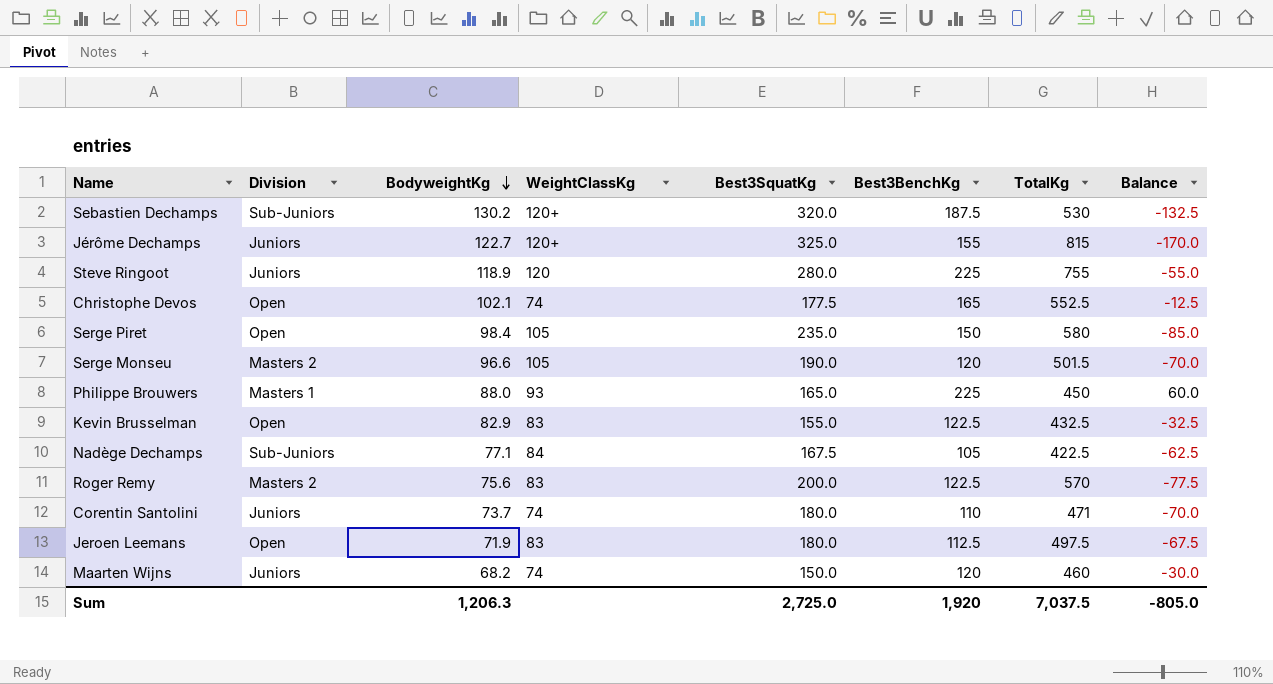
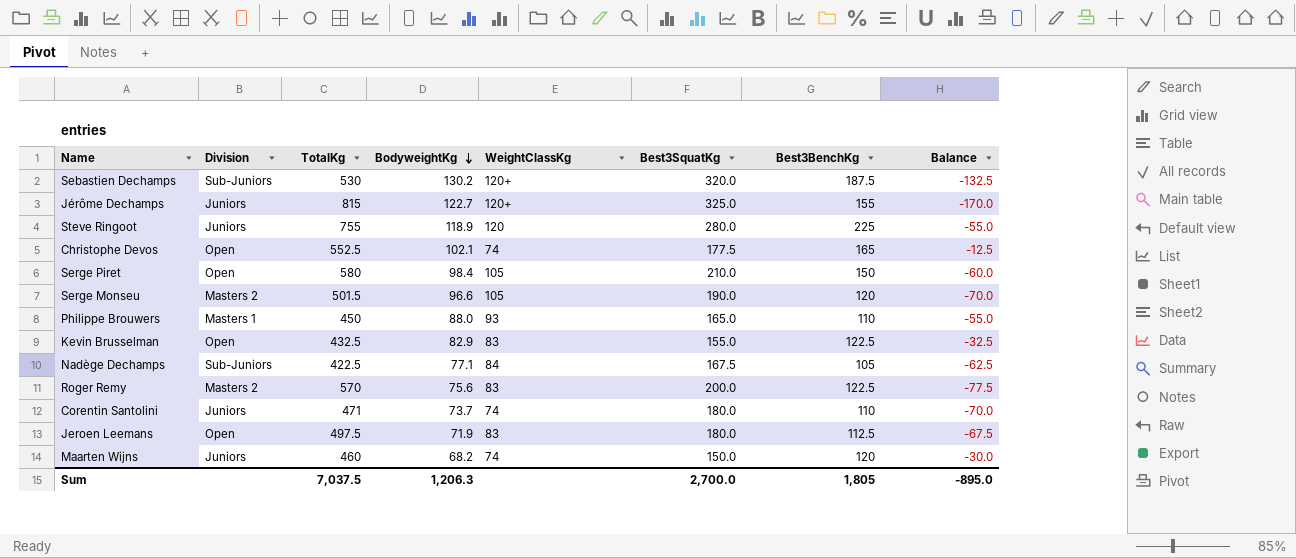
column TotalKg | position: 7 -> 3
Serge Piret | Best3SquatKg: 235.0 -> 210.0
Serge Piret | Balance: -85.0 -> -60.0
Philippe Brouwers | Best3BenchKg: 225 -> 110
Philippe Brouwers | Balance: 60.0 -> -55.0
Sum | Best3SquatKg: 2,725.0 -> 2,700.0
Sum | Best3BenchKg: 1,920 -> 1,805
Sum | Balance: -805.0 -> -895.0

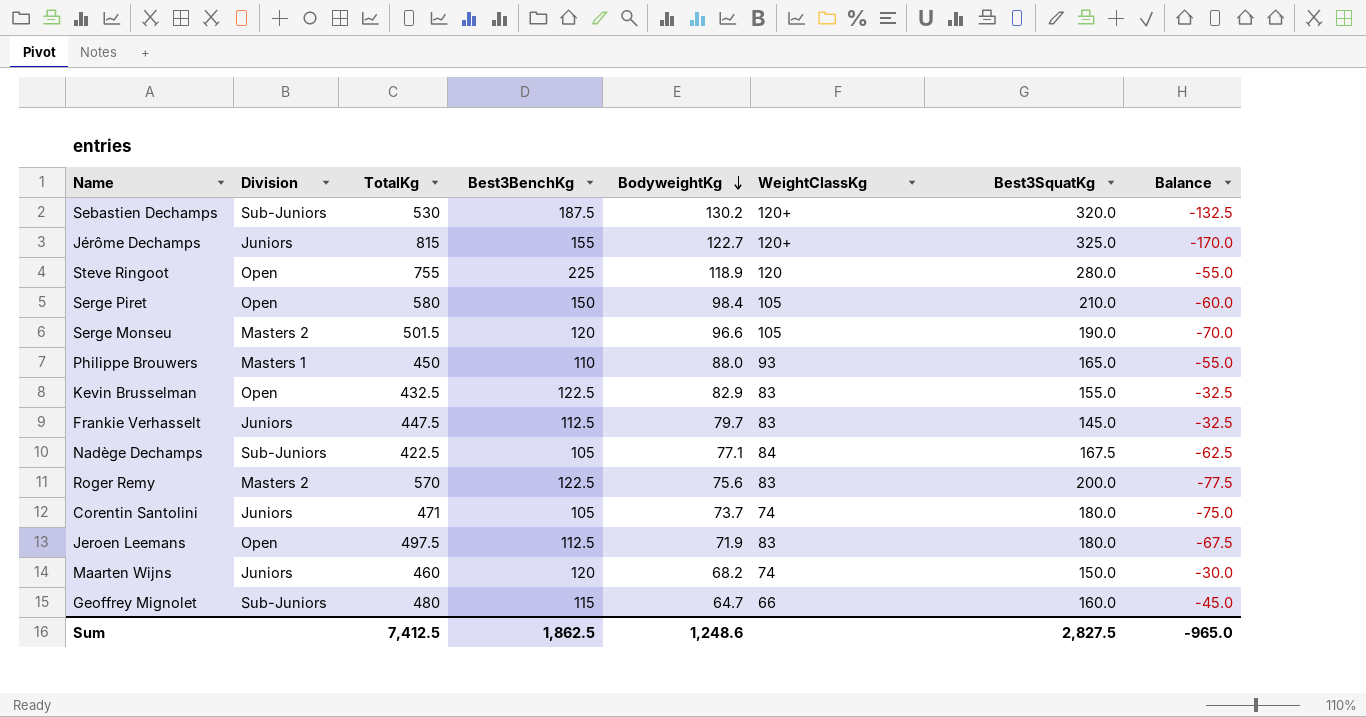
column Best3BenchKg | position: 7 -> 4
row Christophe Devos: Open | 552.5 | 102.1 | 74 | 177.5 | 165 | -12.5 -> none
Steve Ringoot | Division: Juniors -> Open
row Frankie Verhasselt: none -> Juniors | 447.5 | 112.5 | 79.7 | 83 | 145.0 | -32.5
Corentin Santolini | Best3BenchKg: 110 -> 105
Corentin Santolini | Balance: -70.0 -> -75.0
row Geoffrey Mignolet: none -> Sub-Juniors | 480 | 115 | 64.7 | 66 | 160.0 | -45.0
Sum | TotalKg: 7,037.5 -> 7,412.5
Sum | Best3BenchKg: 1,805 -> 1,862.5
Sum | BodyweightKg: 1,206.3 -> 1,248.6
Sum | Best3SquatKg: 2,700.0 -> 2,827.5
Sum | Balance: -895.0 -> -965.0

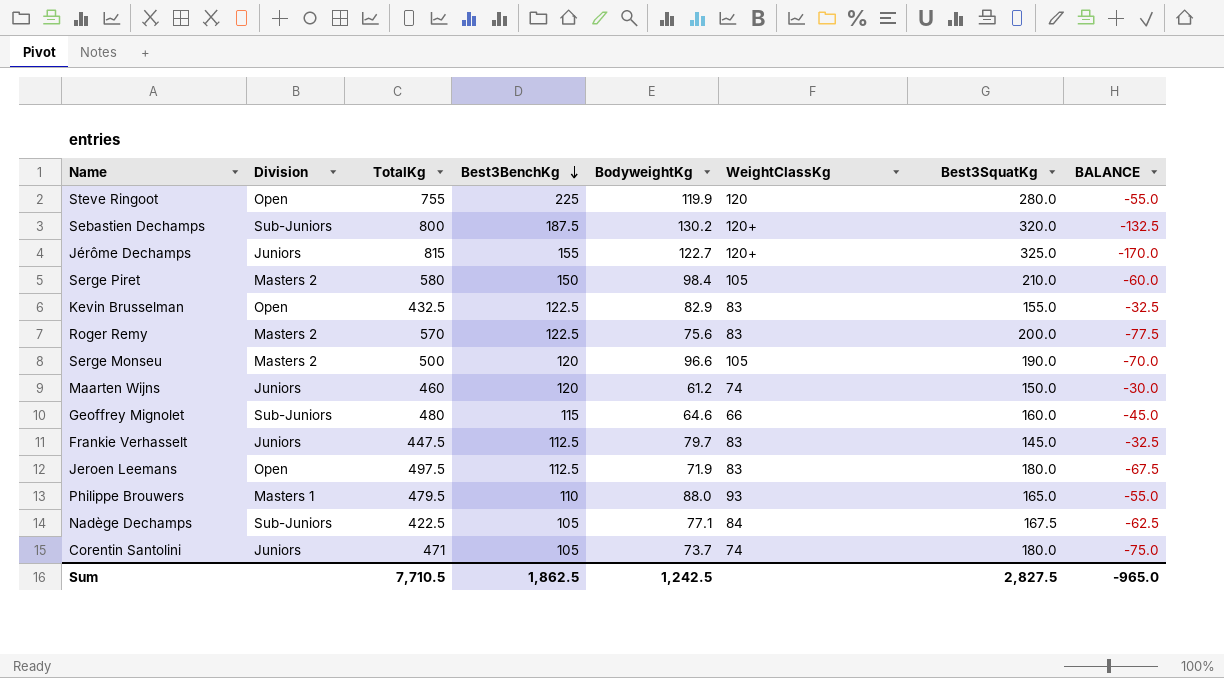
row order: BodyweightKg descending -> Best3BenchKg descending
column name: Balance -> BALANCE
Steve Ringoot | BodyweightKg: 118.9 -> 119.9
Sebastien Dechamps | TotalKg: 530 -> 800
Serge Piret | Division: Open -> Masters 2
Serge Monseu | TotalKg: 501.5 -> 500
Maarten Wijns | BodyweightKg: 68.2 -> 61.2
Geoffrey Mignolet | BodyweightKg: 64.7 -> 64.6
Philippe Brouwers | TotalKg: 450 -> 479.5
Sum | TotalKg: 7,412.5 -> 7,710.5
Sum | BodyweightKg: 1,248.6 -> 1,242.5

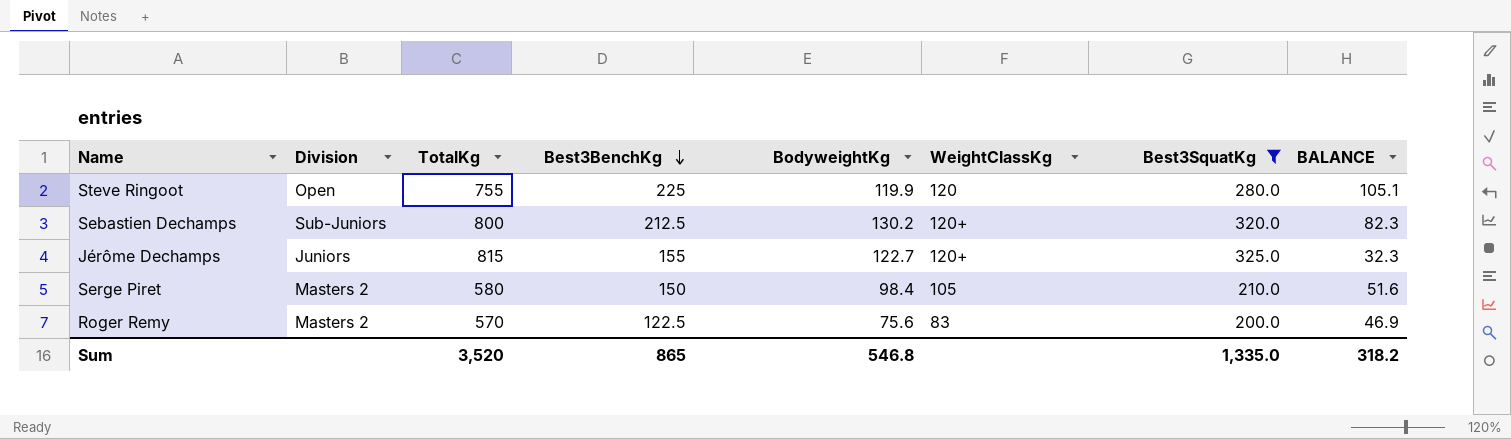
filter: none -> Best3SquatKg >= 200.0
column BALANCE | formula: [Best3BenchKg] - [Best3SquatKg] -> [Best3BenchKg] - [BodyweightKg]
Sebastien Dechamps | Best3BenchKg: 187.5 -> 212.5
Sum | TotalKg: 7,710.5 -> 3,520
Sum | Best3BenchKg: 1,862.5 -> 865
Sum | BodyweightKg: 1,242.5 -> 546.8
Sum | Best3SquatKg: 2,827.5 -> 1,335.0
Sum | BALANCE: -965.0 -> 318.2

